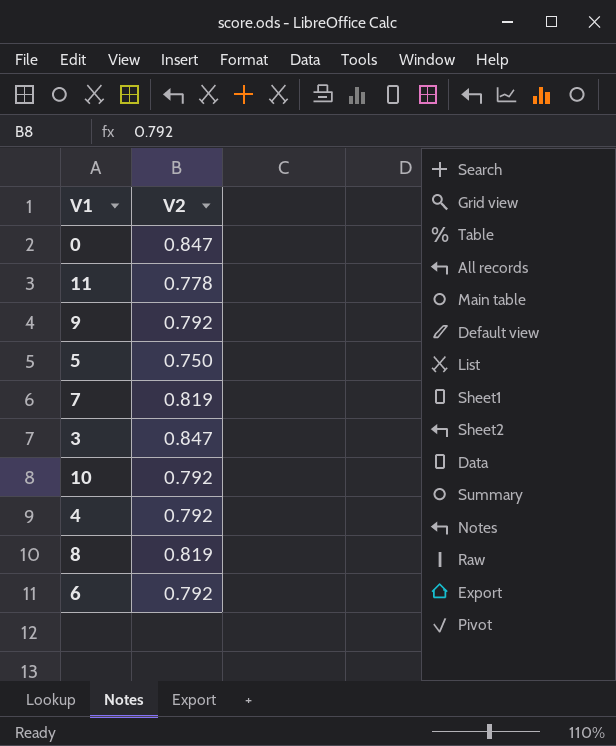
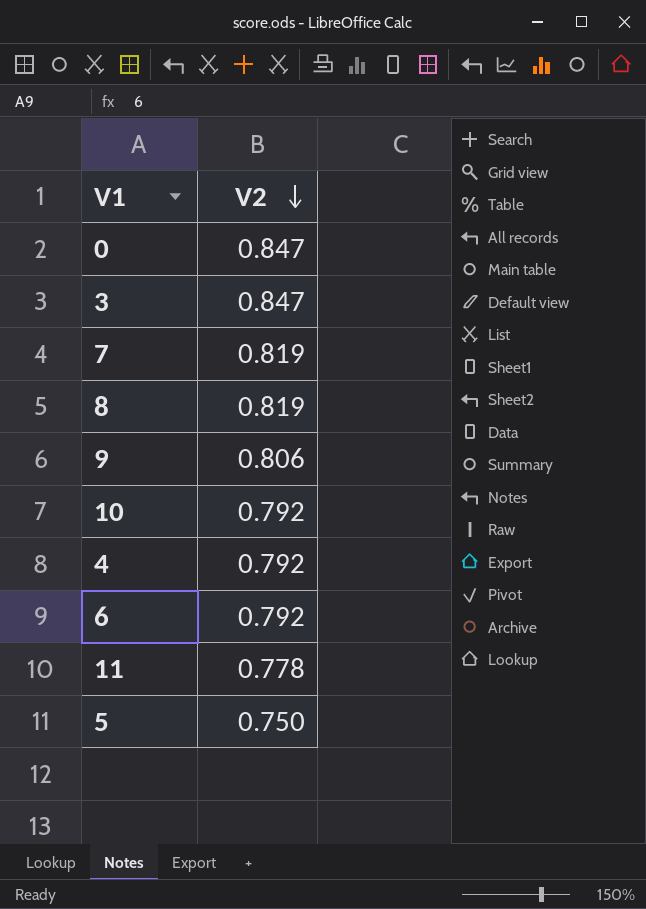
row order: none -> V2 descending
9 | V2: 0.792 -> 0.806

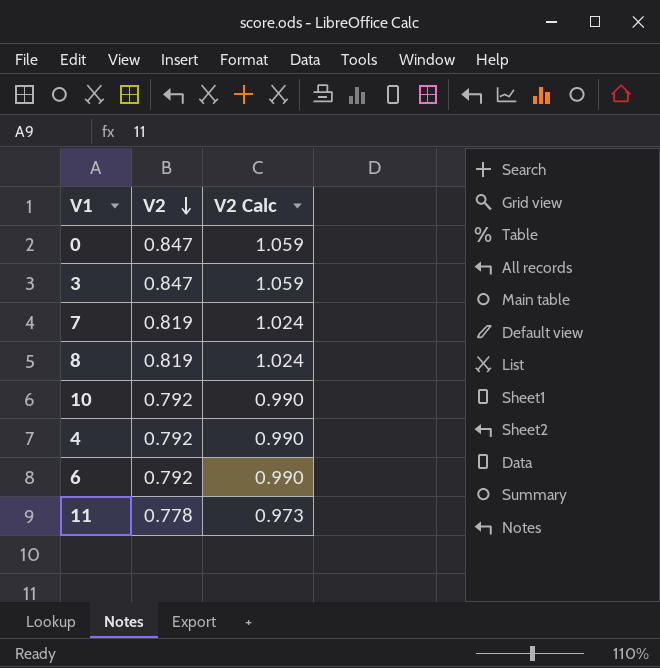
column V2 Calc | formula: none -> [V2] * 1.25
row 9: 0.806 -> none
row 5: 0.750 -> none

